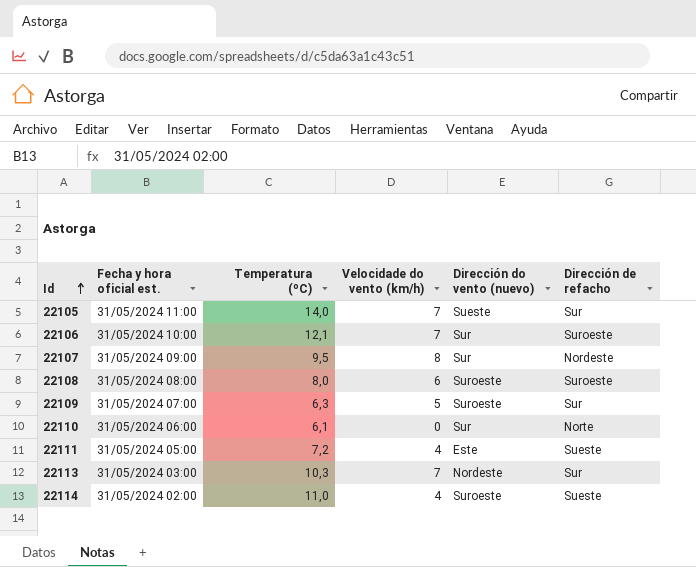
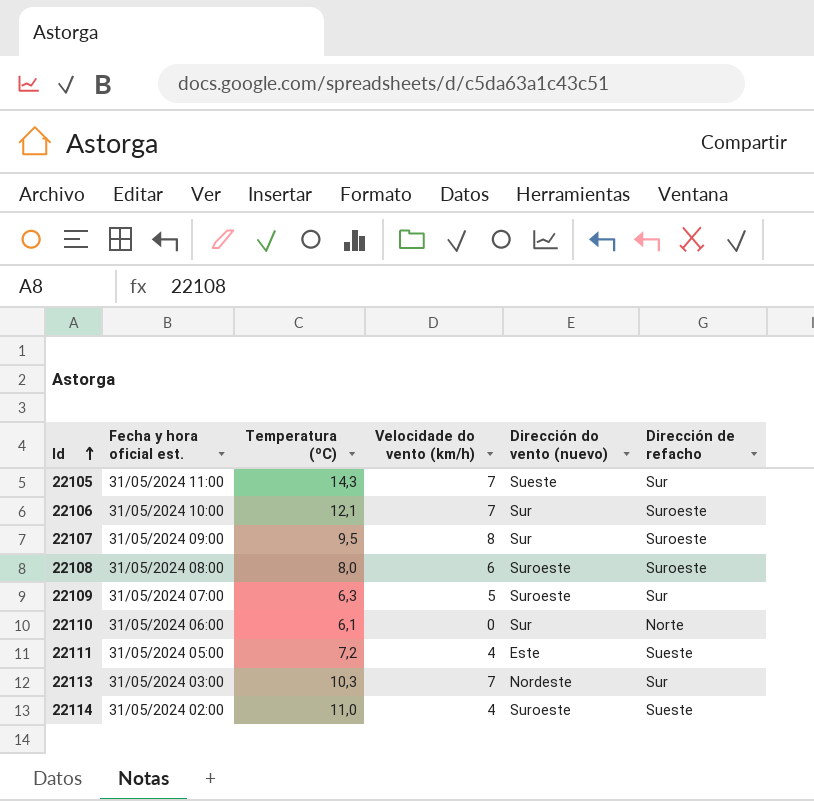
22105 | Temperatura (ºC): 14,0 -> 14,3
22107 | Dirección de refacho: Nordeste -> Suroeste

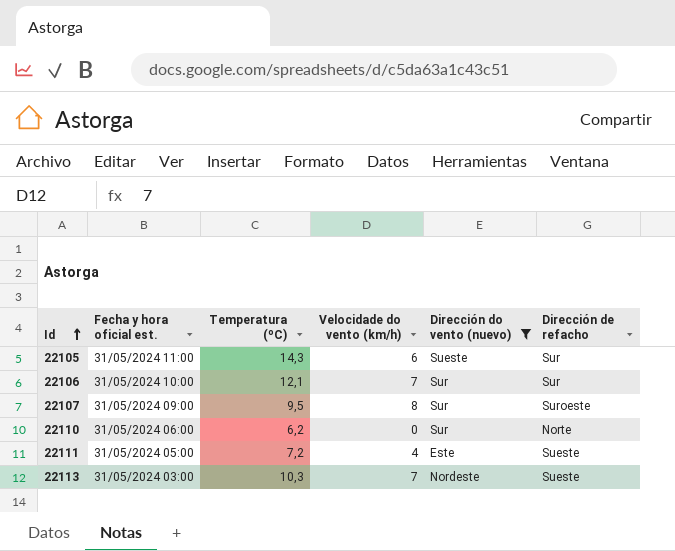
filter: none -> Dirección do vento (nuevo) != Suroeste
22105 | Velocidade do vento (km/h): 7 -> 6
22106 | Dirección de refacho: Suroeste -> Sur
22110 | Temperatura (ºC): 6,1 -> 6,2
22113 | Dirección de refacho: Sur -> Sueste

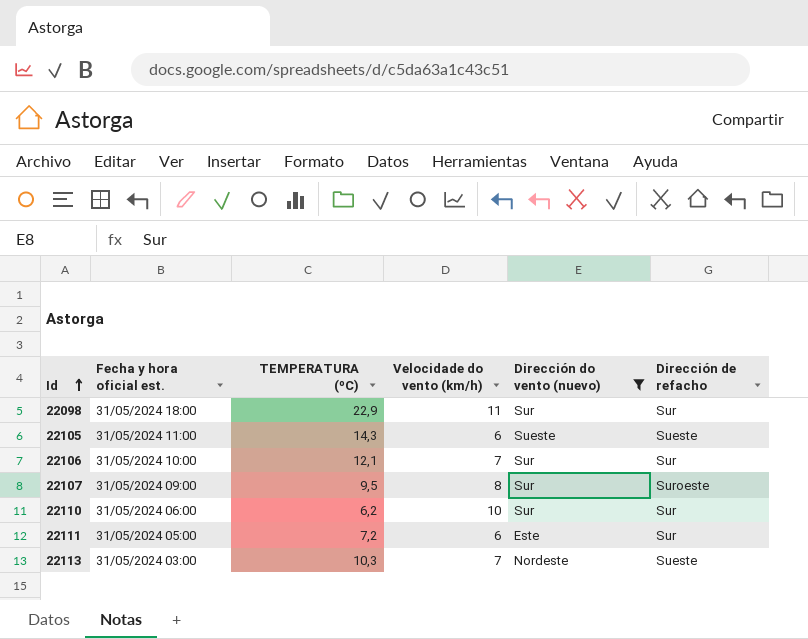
column name: Temperatura (ºC) -> TEMPERATURA (ºC)
row 22098: none -> 31/05/2024 18:00 | 22,9 | 11 | Sur | Sur
22105 | Dirección de refacho: Sur -> Sueste
22110 | Velocidade do vento (km/h): 0 -> 10
22110 | Dirección de refacho: Norte -> Sur
22111 | Velocidade do vento (km/h): 4 -> 6
22111 | Dirección de refacho: Sueste -> Sur

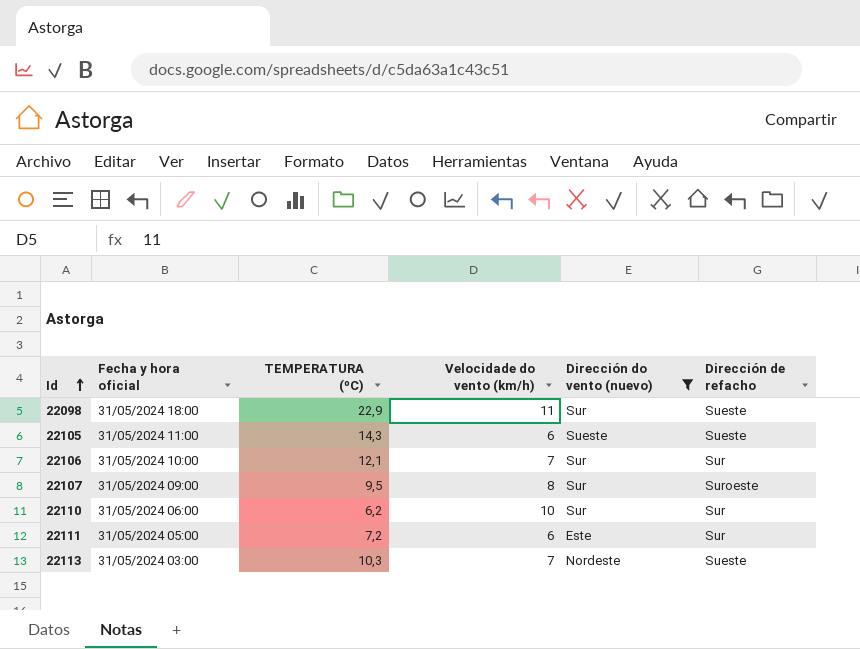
column name: Fecha y hora oficial est. -> Fecha y hora oficial
22098 | Dirección de refacho: Sur -> Sueste

